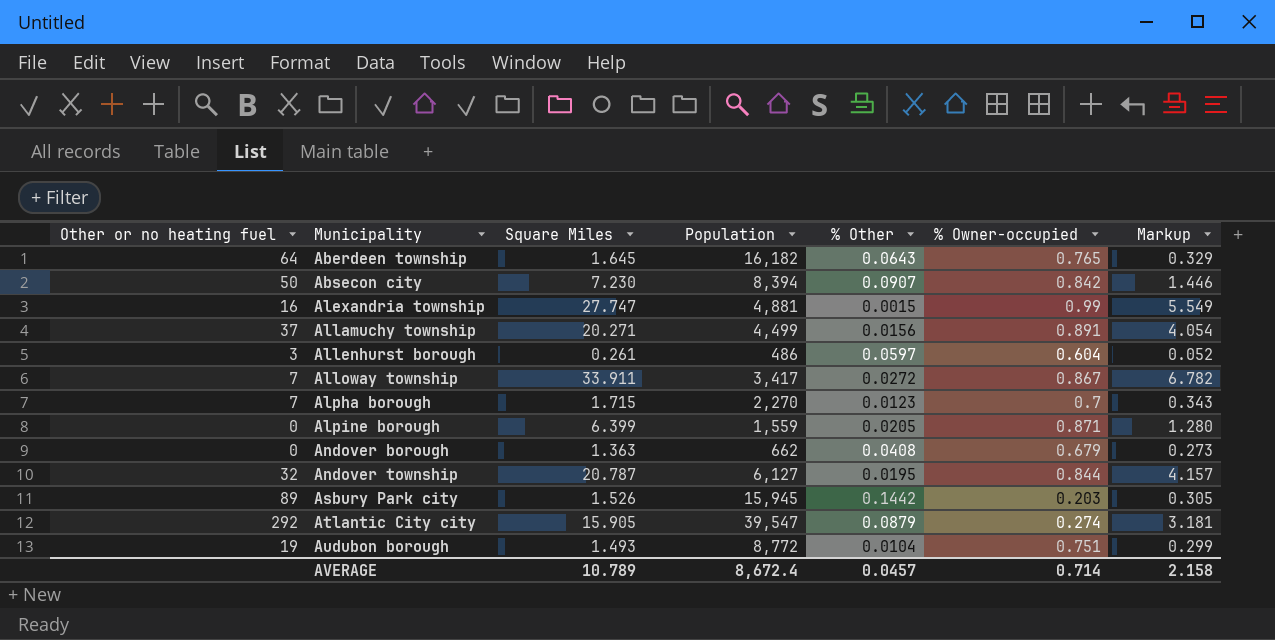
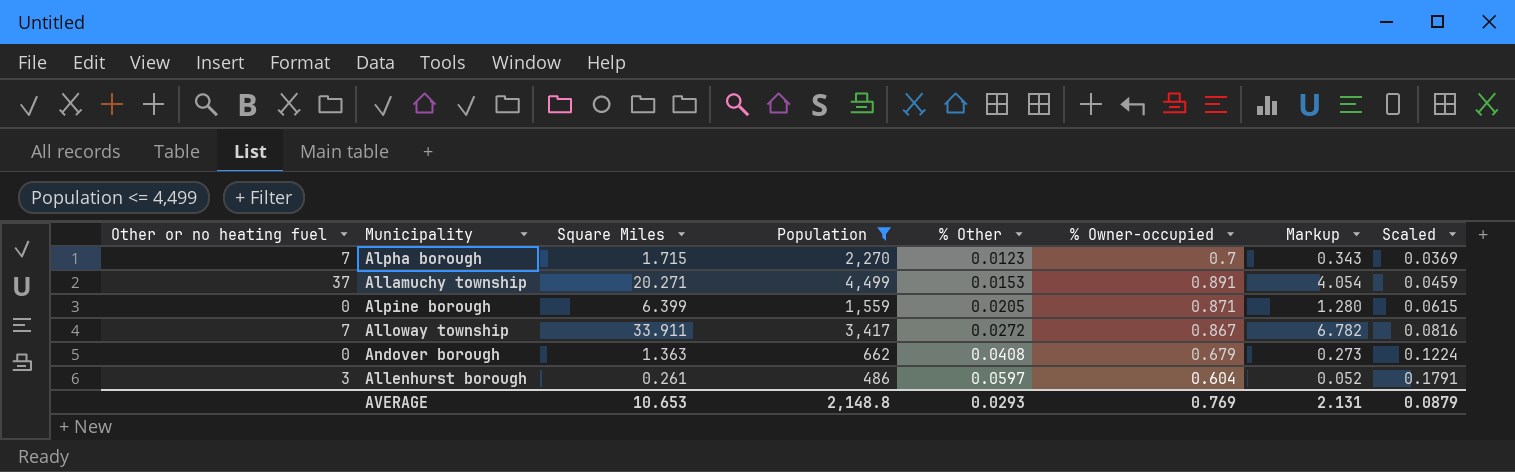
filter: none -> Population <= 4,499
row order: Municipality ascending -> % Other ascending
column Scaled | formula: none -> [% Other] * 3
Allamuchy township | % Other: 0.0156 -> 0.0153
AVERAGE | Square Miles: 10.789 -> 10.653
AVERAGE | Population: 8,672.4 -> 2,148.8
AVERAGE | % Other: 0.0457 -> 0.0293
AVERAGE | % Owner-occupied: 0.714 -> 0.769
AVERAGE | Markup: 2.158 -> 2.131

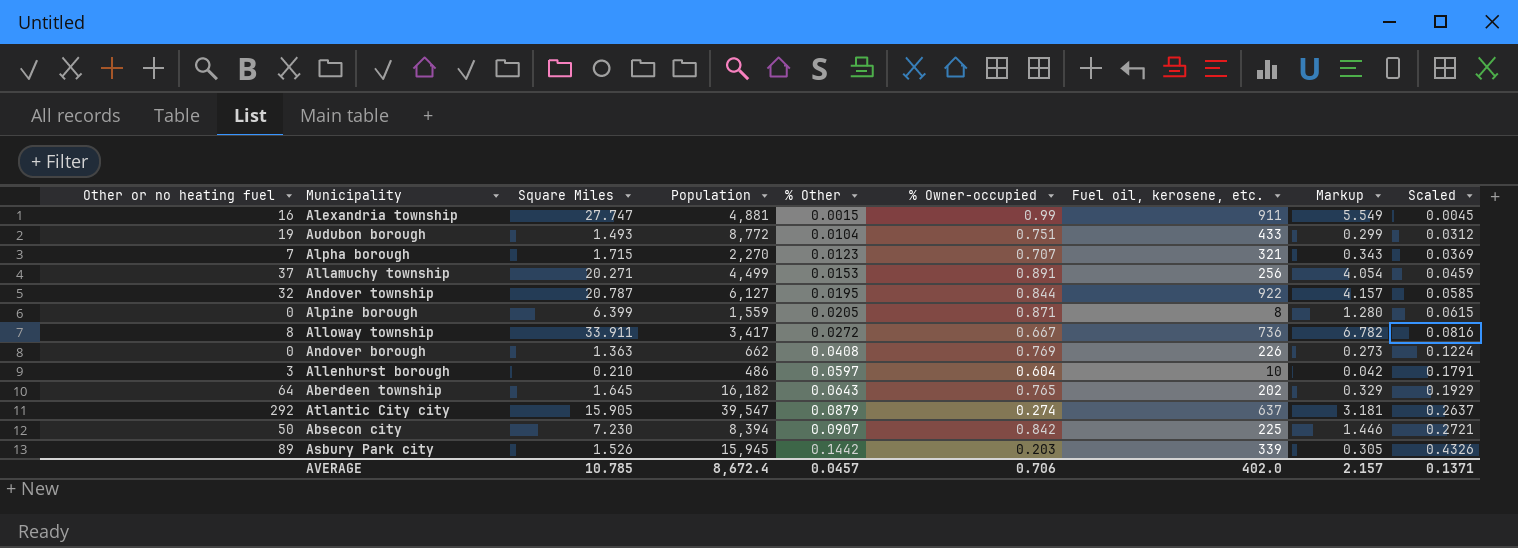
filter: Population <= 4,499 -> none
column Fuel oil, kerosene, etc. | position: none -> 7
Alpha borough | % Owner-occupied: 0.7 -> 0.707
Alloway township | Other or no heating fuel: 7 -> 8
Alloway township | % Owner-occupied: 0.867 -> 0.667
Andover borough | % Owner-occupied: 0.679 -> 0.769
Allenhurst borough | Square Miles: 0.261 -> 0.210
Allenhurst borough | Markup: 0.052 -> 0.042
AVERAGE | Square Miles: 10.653 -> 10.785
AVERAGE | Population: 2,148.8 -> 8,672.4
AVERAGE | % Other: 0.0293 -> 0.0457
AVERAGE | % Owner-occupied: 0.769 -> 0.706
AVERAGE | Markup: 2.131 -> 2.157
AVERAGE | Scaled: 0.0879 -> 0.1371

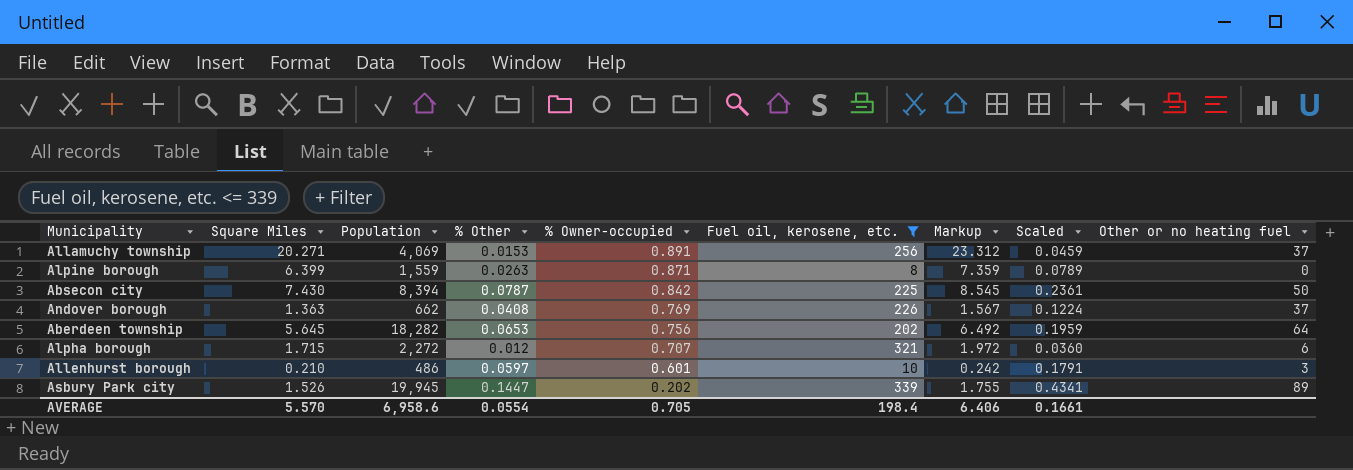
filter: none -> Fuel oil, kerosene, etc. <= 339
row order: % Other ascending -> % Owner-occupied descending
column Markup | formula: [Square Miles] * 0.2 -> [Square Miles] * 1.15
column Other or no heating fuel | position: 1 -> 9
Allamuchy township | Population: 4,499 -> 4,069
Alpine borough | % Other: 0.0205 -> 0.0263
Alpine borough | Scaled: 0.0615 -> 0.0789
Absecon city | Square Miles: 7.230 -> 7.430
Absecon city | % Other: 0.0907 -> 0.0787
Absecon city | Scaled: 0.2721 -> 0.2361
Andover borough | Other or no heating fuel: 0 -> 37
Aberdeen township | Square Miles: 1.645 -> 5.645
Aberdeen township | Population: 16,182 -> 18,282
Aberdeen township | % Other: 0.0643 -> 0.0653
Aberdeen township | % Owner-occupied: 0.765 -> 0.756
Aberdeen township | Scaled: 0.1929 -> 0.1959
Alpha borough | Population: 2,270 -> 2,272
Alpha borough | % Other: 0.0123 -> 0.012
Alpha borough | Scaled: 0.0369 -> 0.0360
Alpha borough | Other or no heating fuel: 7 -> 6
Allenhurst borough | % Owner-occupied: 0.604 -> 0.601
Asbury Park city | Population: 15,945 -> 19,945
Asbury Park city | % Other: 0.1442 -> 0.1447
Asbury Park city | % Owner-occupied: 0.203 -> 0.202
Asbury Park city | Scaled: 0.4326 -> 0.4341
AVERAGE | Square Miles: 10.785 -> 5.570
AVERAGE | Population: 8,672.4 -> 6,958.6
AVERAGE | % Other: 0.0457 -> 0.0554
AVERAGE | % Owner-occupied: 0.706 -> 0.705
AVERAGE | Fuel oil, kerosene, etc.: 402.0 -> 198.4
AVERAGE | Markup: 2.157 -> 6.406
AVERAGE | Scaled: 0.1371 -> 0.1661

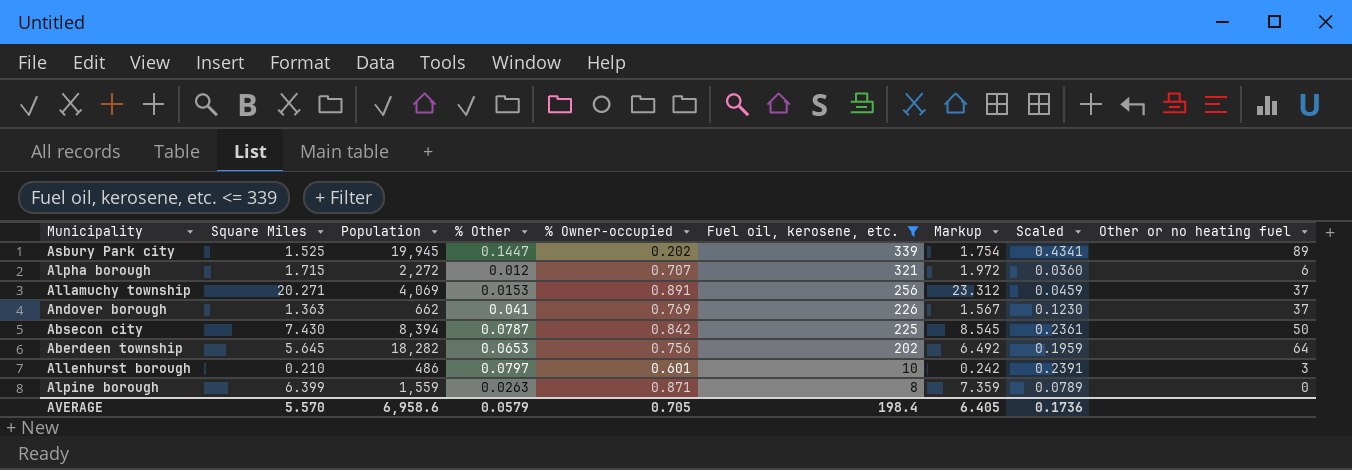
row order: % Owner-occupied descending -> Fuel oil, kerosene, etc. descending
Asbury Park city | Square Miles: 1.526 -> 1.525
Asbury Park city | Markup: 1.755 -> 1.754
Andover borough | % Other: 0.0408 -> 0.041
Andover borough | Scaled: 0.1224 -> 0.1230
Allenhurst borough | % Other: 0.0597 -> 0.0797
Allenhurst borough | Scaled: 0.1791 -> 0.2391
AVERAGE | % Other: 0.0554 -> 0.0579
AVERAGE | Markup: 6.406 -> 6.405
AVERAGE | Scaled: 0.1661 -> 0.1736

